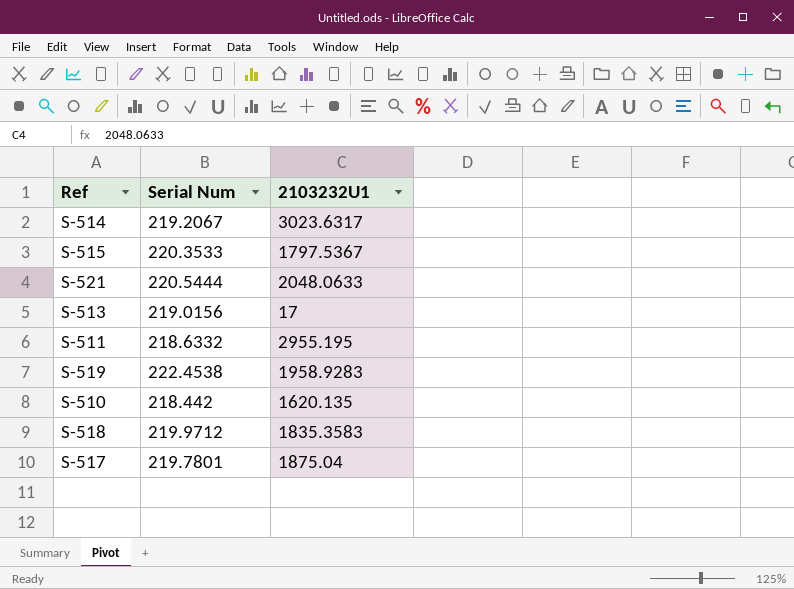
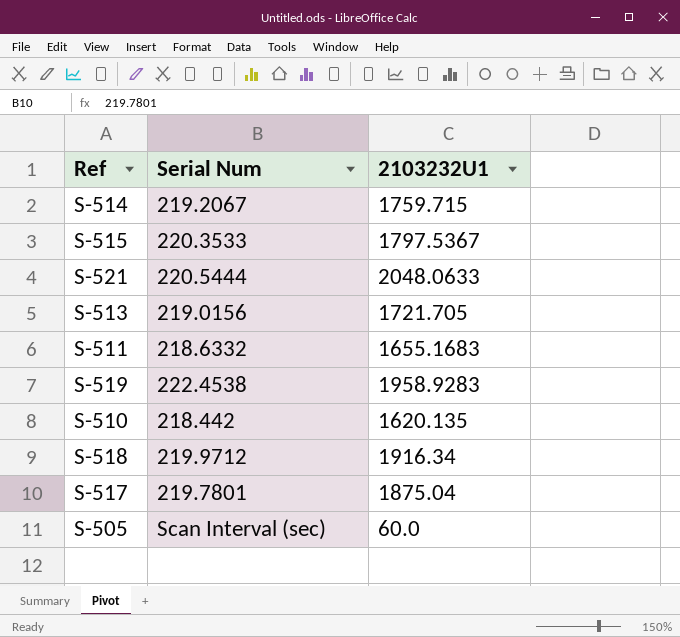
S-514 | 2103232U1: 3023.6317 -> 1759.715
S-513 | 2103232U1: 17 -> 1721.705
S-511 | 2103232U1: 2955.195 -> 1655.1683
S-518 | 2103232U1: 1835.3583 -> 1916.34
row S-505: none -> Scan Interval (sec) | 60.0

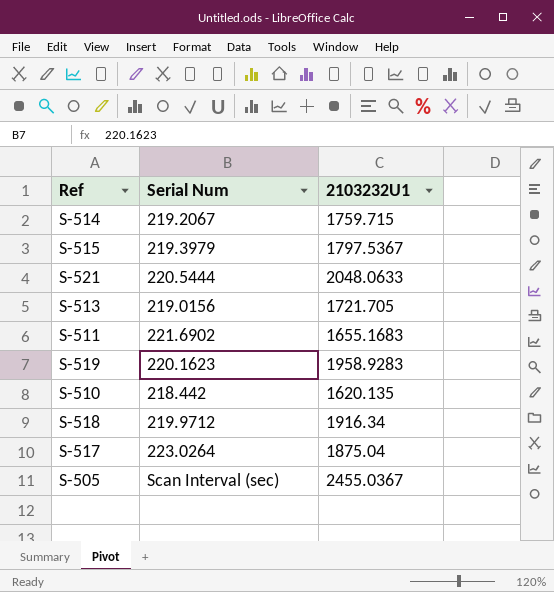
S-515 | Serial Num: 220.3533 -> 219.3979
S-511 | Serial Num: 218.6332 -> 221.6902
S-519 | Serial Num: 222.4538 -> 220.1623
S-517 | Serial Num: 219.7801 -> 223.0264
S-505 | 2103232U1: 60.0 -> 2455.0367

